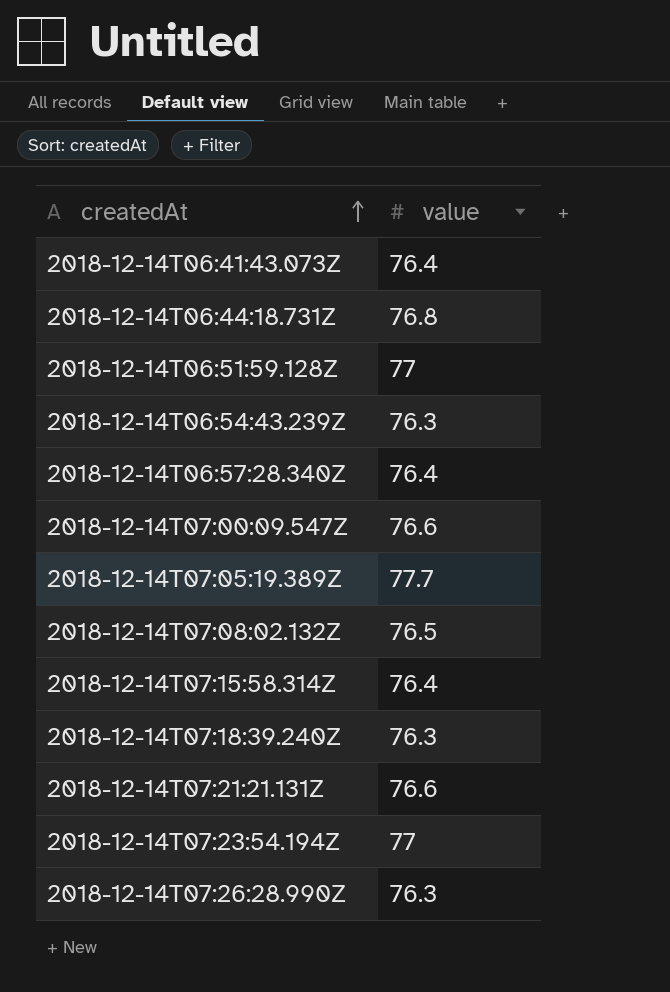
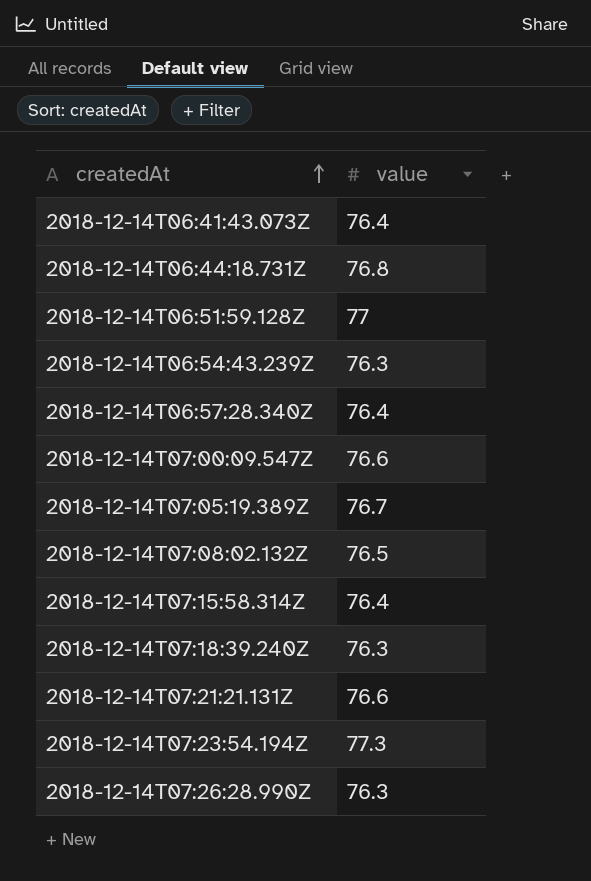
2018-12-14T07:05:19.389Z | value: 77.7 -> 76.7
2018-12-14T07:23:54.194Z | value: 77 -> 77.3

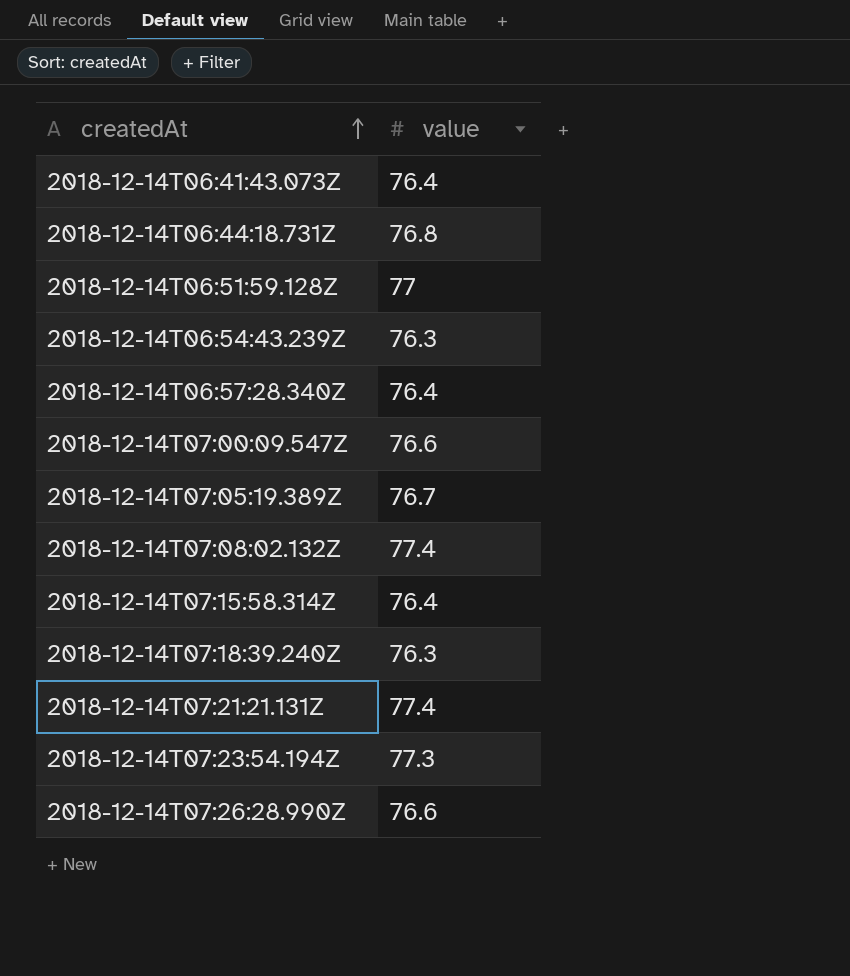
2018-12-14T07:08:02.132Z | value: 76.5 -> 77.4
2018-12-14T07:21:21.131Z | value: 76.6 -> 77.4
2018-12-14T07:26:28.990Z | value: 76.3 -> 76.6

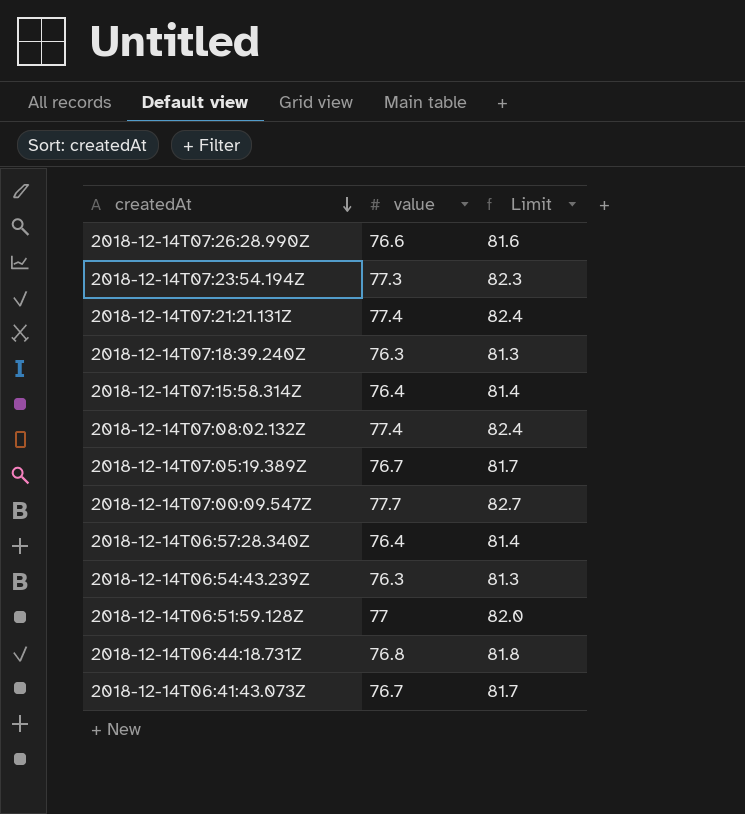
row order: createdAt ascending -> createdAt descending
column Limit | formula: none -> [value] + 5
2018-12-14T07:00:09.547Z | value: 76.6 -> 77.7
2018-12-14T06:41:43.073Z | value: 76.4 -> 76.7

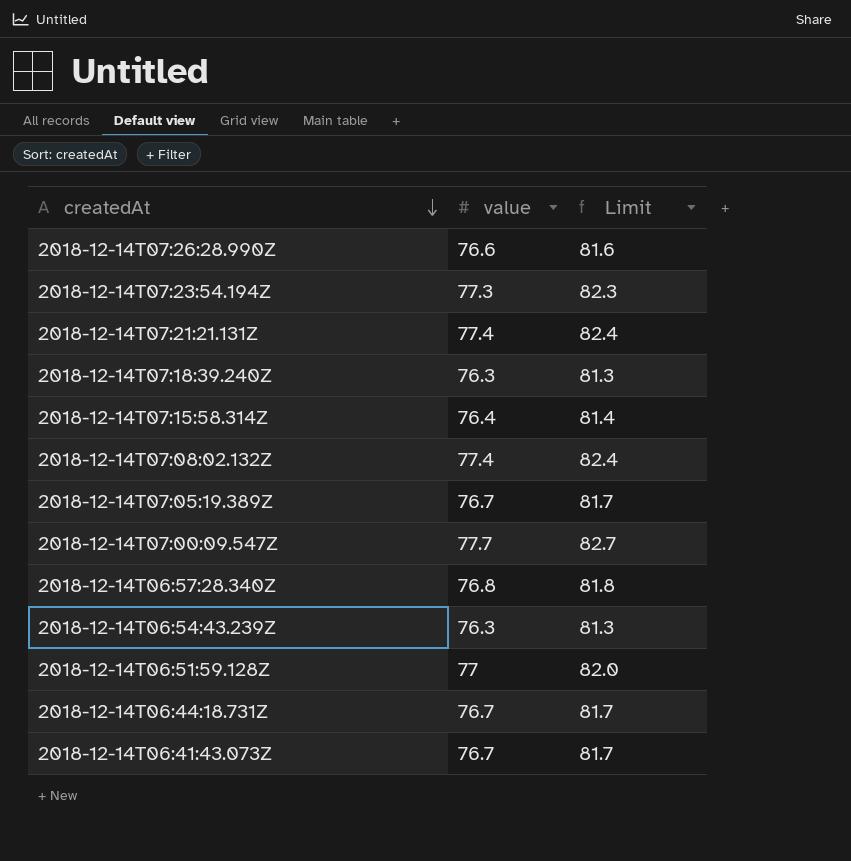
2018-12-14T06:57:28.340Z | value: 76.4 -> 76.8
2018-12-14T06:57:28.340Z | Limit: 81.4 -> 81.8
2018-12-14T06:44:18.731Z | value: 76.8 -> 76.7
2018-12-14T06:44:18.731Z | Limit: 81.8 -> 81.7

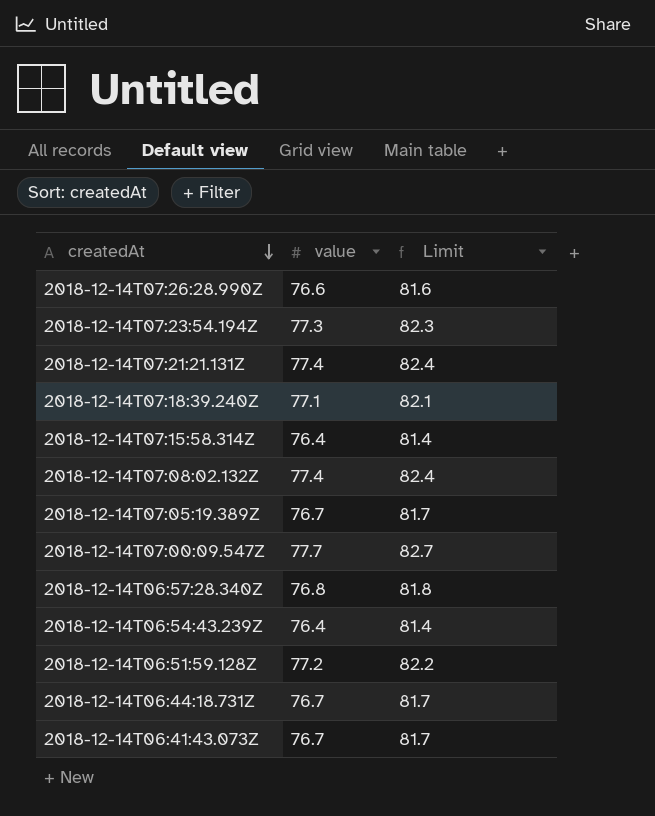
2018-12-14T07:18:39.240Z | value: 76.3 -> 77.1
2018-12-14T07:18:39.240Z | Limit: 81.3 -> 82.1
2018-12-14T06:54:43.239Z | value: 76.3 -> 76.4
2018-12-14T06:54:43.239Z | Limit: 81.3 -> 81.4
2018-12-14T06:51:59.128Z | value: 77 -> 77.2
2018-12-14T06:51:59.128Z | Limit: 82.0 -> 82.2

